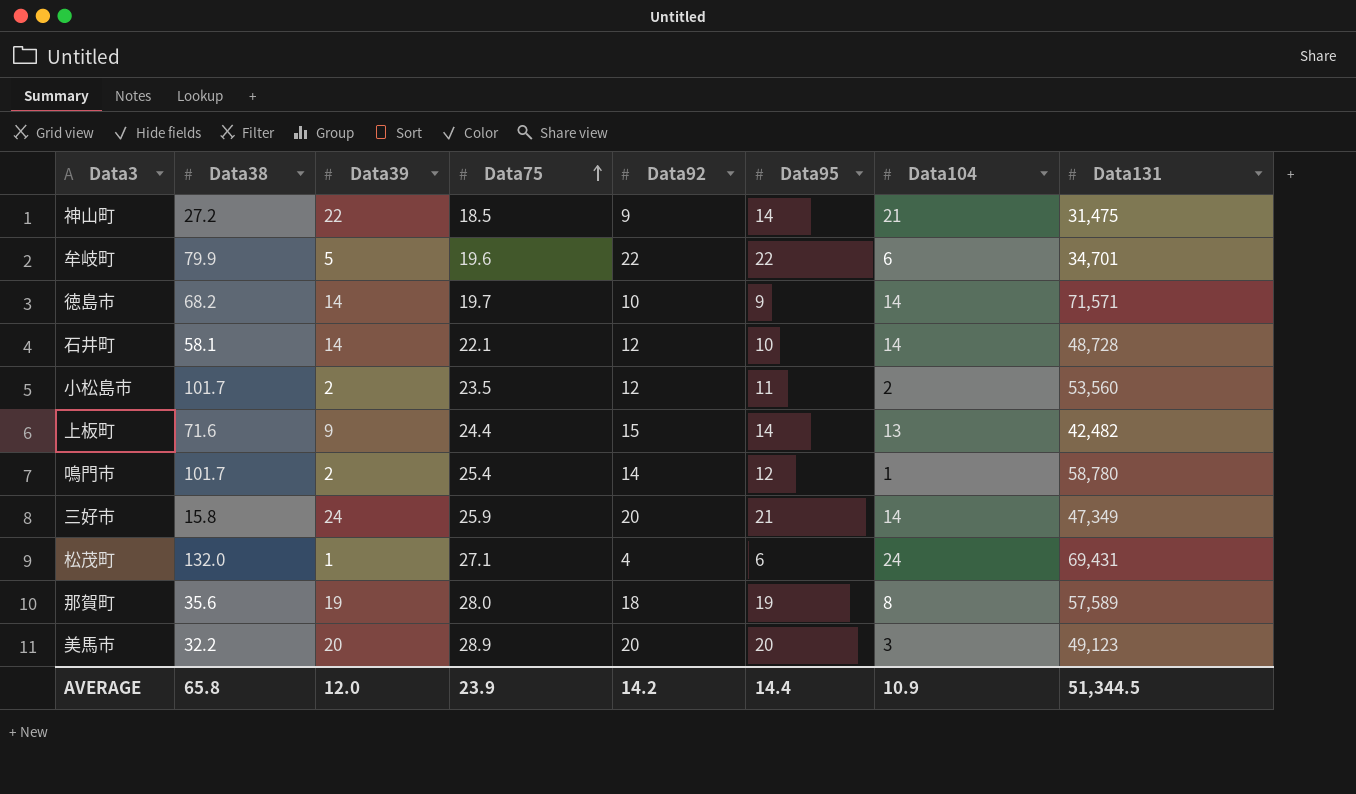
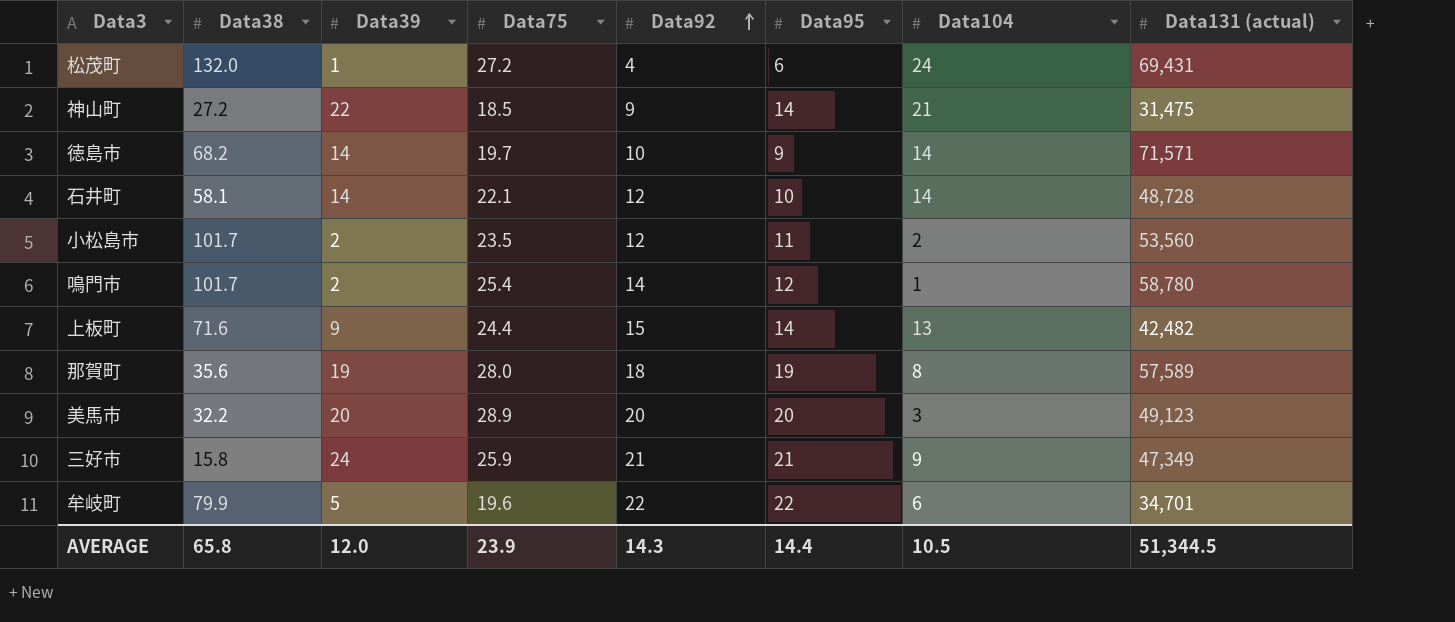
row order: Data75 ascending -> Data92 ascending
column name: Data131 -> Data131 (actual)
松茂町 | Data75: 27.1 -> 27.2
三好市 | Data92: 20 -> 21
三好市 | Data104: 14 -> 9
AVERAGE | Data92: 14.2 -> 14.3
AVERAGE | Data104: 10.9 -> 10.5

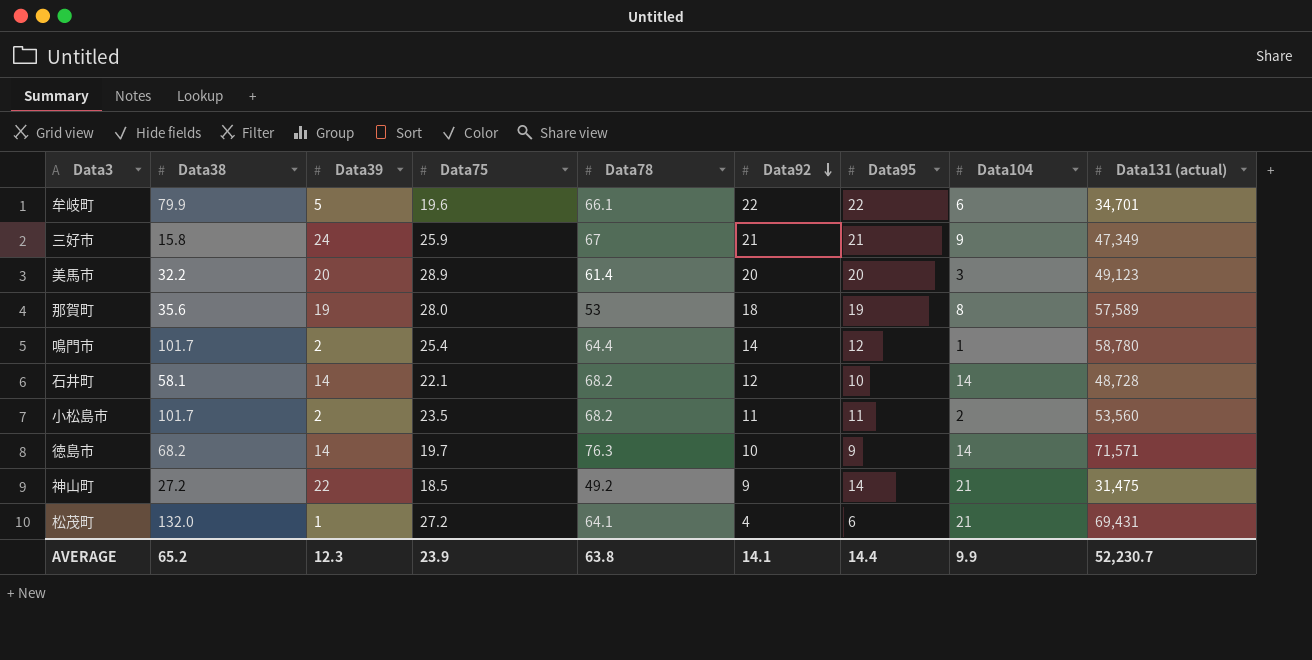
row order: Data92 ascending -> Data92 descending
column Data78 | position: none -> 5
row 上板町: 71.6 | 9 | 24.4 | 15 | 14 | 13 | 42,482 -> none
小松島市 | Data92: 12 -> 11
松茂町 | Data104: 24 -> 21
AVERAGE | Data38: 65.8 -> 65.2
AVERAGE | Data39: 12.0 -> 12.3
AVERAGE | Data92: 14.3 -> 14.1
AVERAGE | Data104: 10.5 -> 9.9
AVERAGE | Data131 (actual): 51,344.5 -> 52,230.7

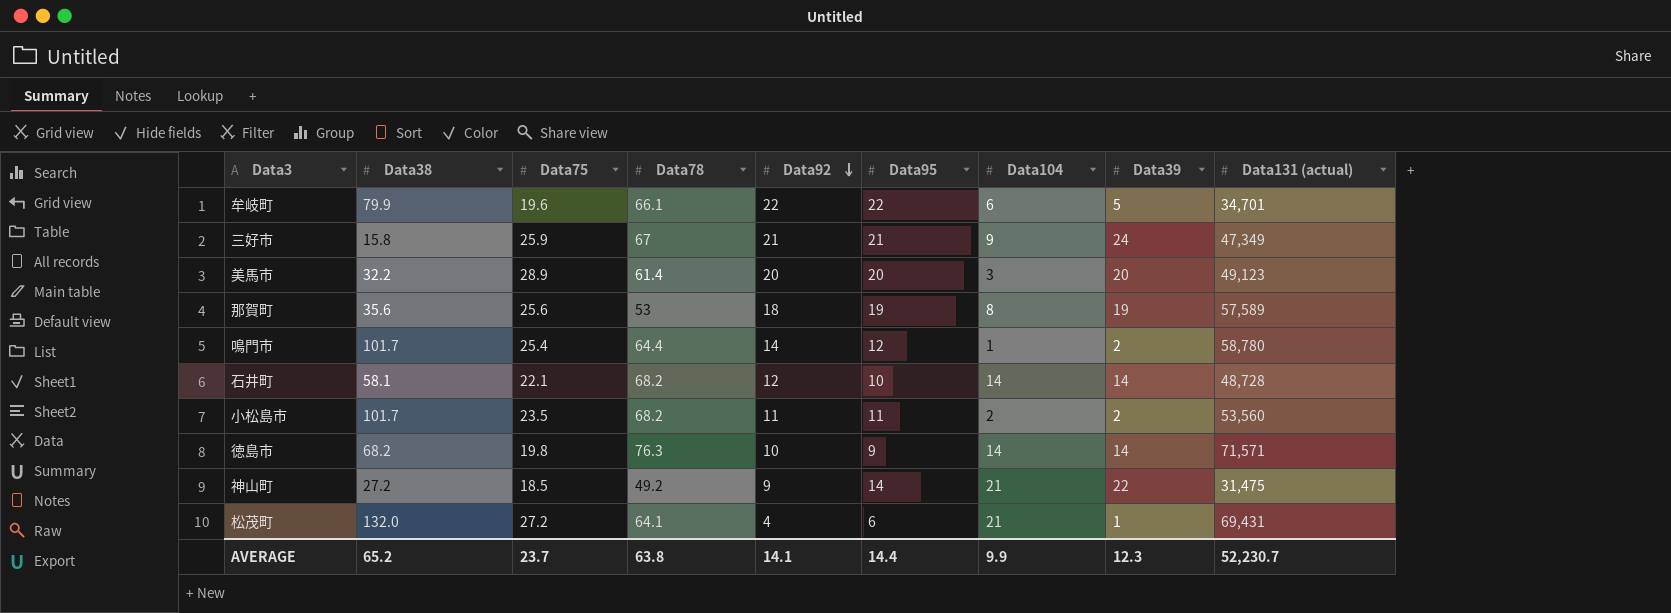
column Data39 | position: 3 -> 8
那賀町 | Data75: 28.0 -> 25.6
徳島市 | Data75: 19.7 -> 19.8
AVERAGE | Data75: 23.9 -> 23.7

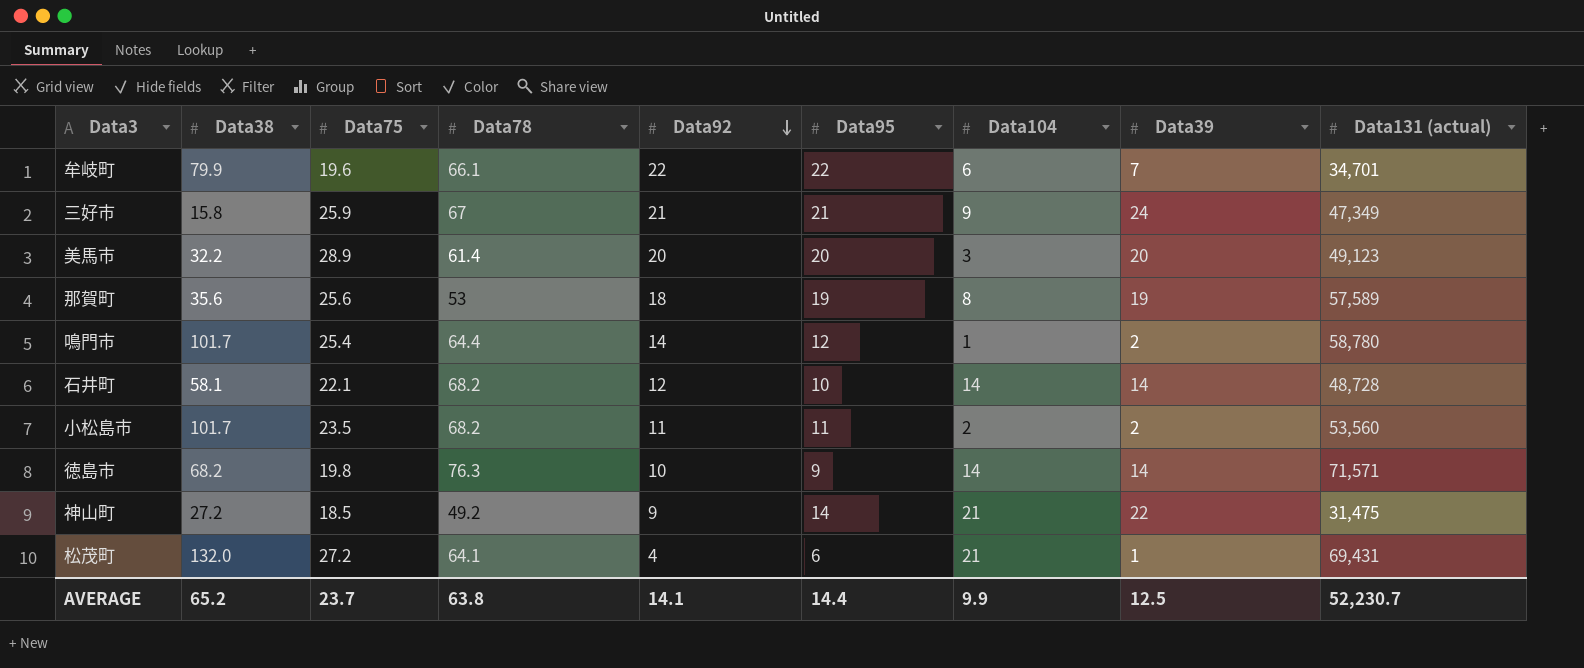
牟岐町 | Data39: 5 -> 7
AVERAGE | Data39: 12.3 -> 12.5

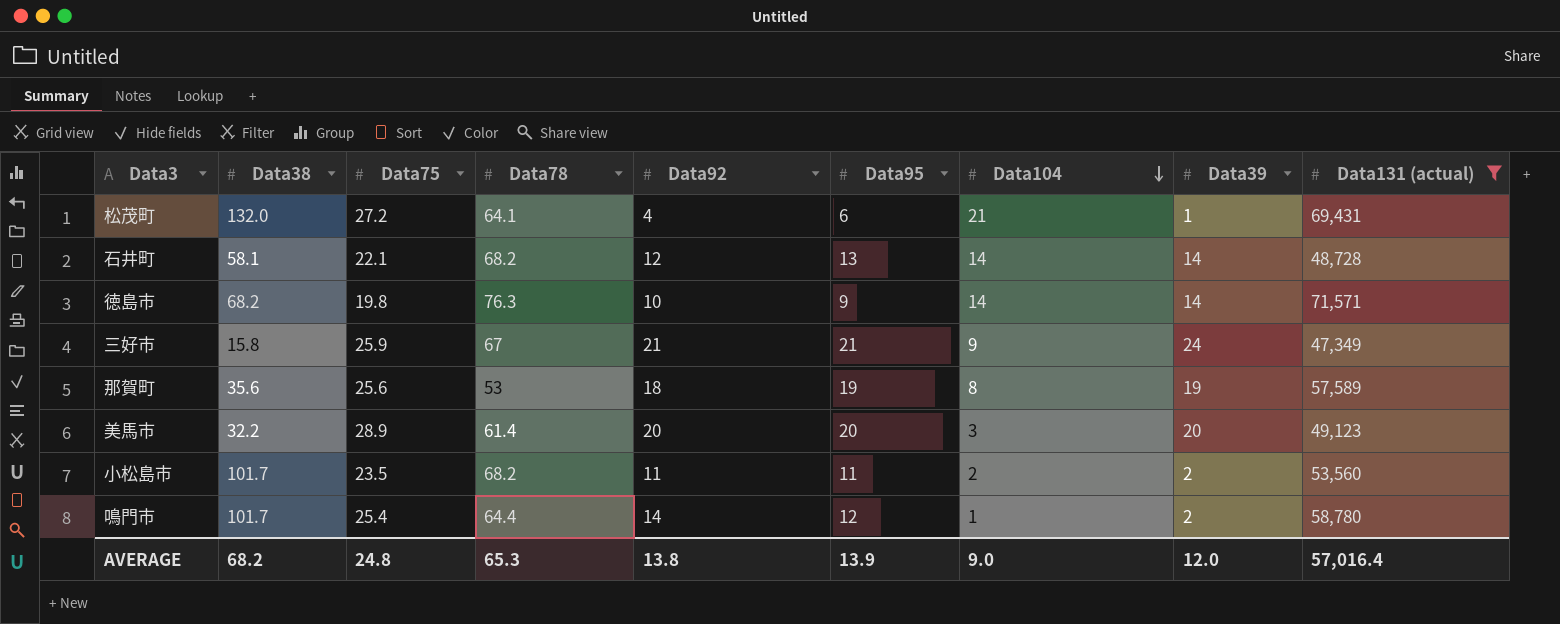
filter: none -> Data131 (actual) >= 47,349
row order: Data92 descending -> Data104 descending
石井町 | Data95: 10 -> 13
AVERAGE | Data38: 65.2 -> 68.2
AVERAGE | Data75: 23.7 -> 24.8
AVERAGE | Data78: 63.8 -> 65.3
AVERAGE | Data92: 14.1 -> 13.8
AVERAGE | Data95: 14.4 -> 13.9
AVERAGE | Data104: 9.9 -> 9.0
AVERAGE | Data39: 12.5 -> 12.0
AVERAGE | Data131 (actual): 52,230.7 -> 57,016.4

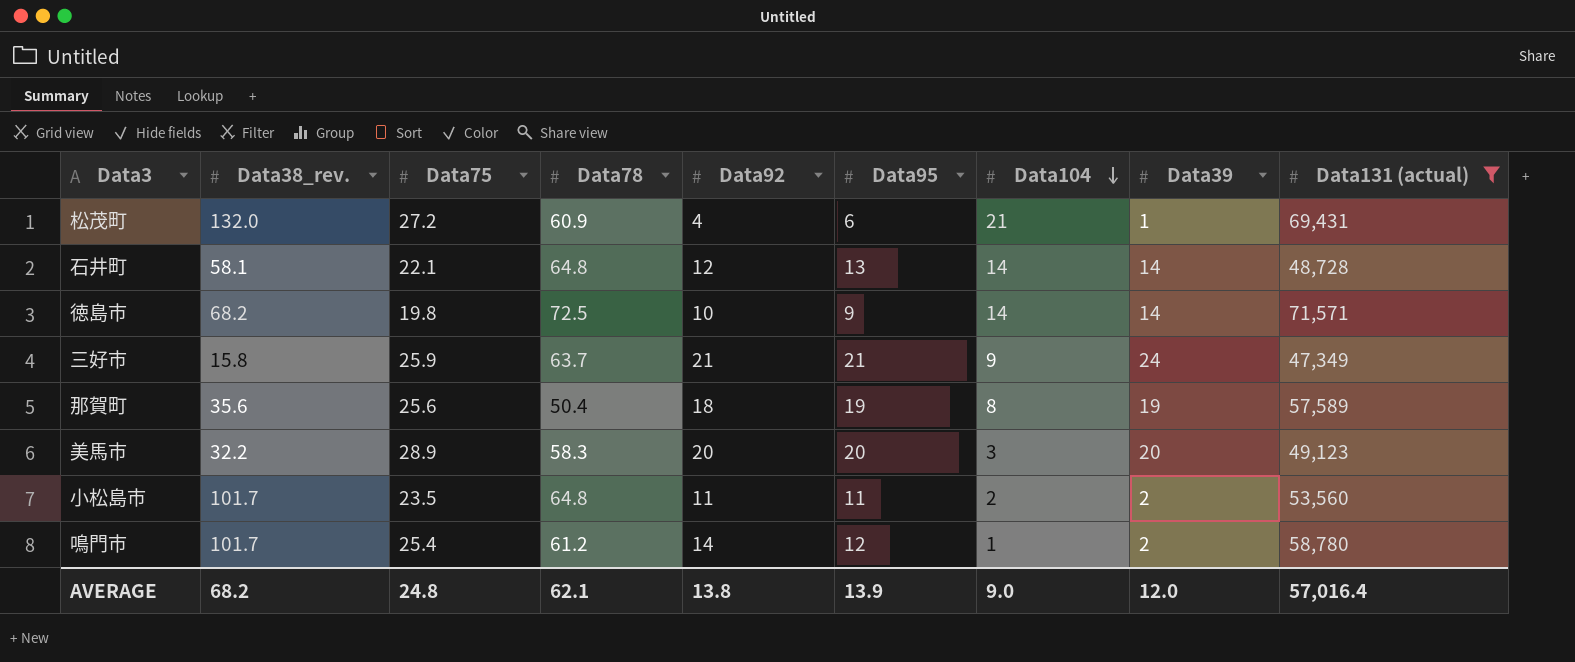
column name: Data38 -> Data38_rev.
松茂町 | Data78: 64.1 -> 60.9
石井町 | Data78: 68.2 -> 64.8
徳島市 | Data78: 76.3 -> 72.5
三好市 | Data78: 67 -> 63.7
那賀町 | Data78: 53 -> 50.4
美馬市 | Data78: 61.4 -> 58.3
小松島市 | Data78: 68.2 -> 64.8
鳴門市 | Data78: 64.4 -> 61.2
AVERAGE | Data78: 65.3 -> 62.1

